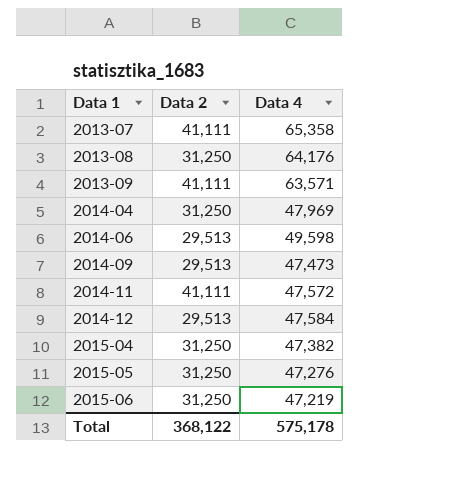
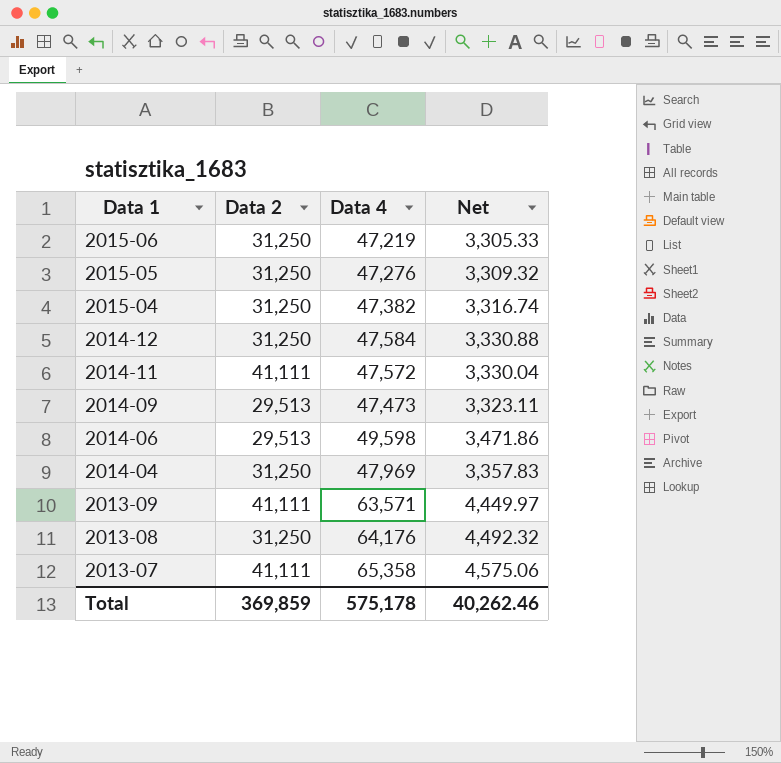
row order: Data 1 ascending -> Data 1 descending
column Net | formula: none -> [Data 4] * 0.07
2014-12 | Data 2: 29,513 -> 31,250
Total | Data 2: 368,122 -> 369,859

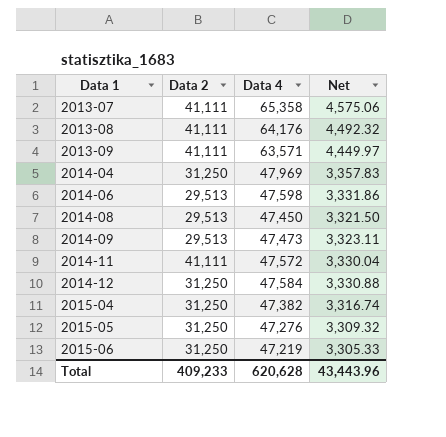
row order: Data 1 descending -> Data 1 ascending
2013-08 | Data 2: 31,250 -> 41,111
2014-06 | Data 4: 49,598 -> 47,598
2014-06 | Net: 3,471.86 -> 3,331.86
row 2014-08: none -> 29,513 | 47,450 | 3,321.50
Total | Data 2: 369,859 -> 409,233
Total | Data 4: 575,178 -> 620,628
Total | Net: 40,262.46 -> 43,443.96

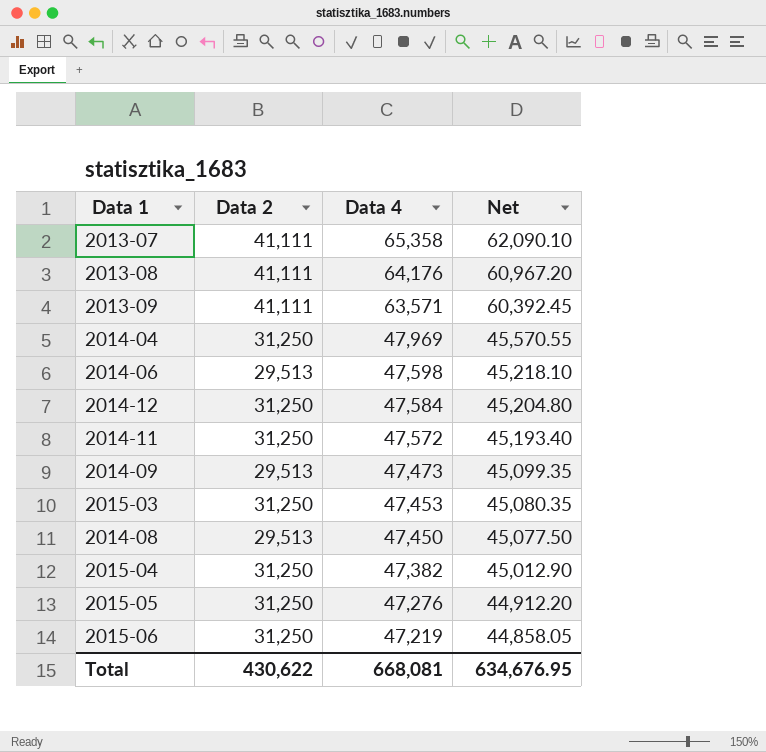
row order: Data 1 ascending -> Data 4 descending
column Net | formula: [Data 4] * 0.07 -> [Data 4] * 0.95
2014-11 | Data 2: 41,111 -> 31,250
row 2015-03: none -> 31,250 | 47,453 | 45,080.35
Total | Data 2: 409,233 -> 430,622
Total | Data 4: 620,628 -> 668,081
Total | Net: 43,443.96 -> 634,676.95

